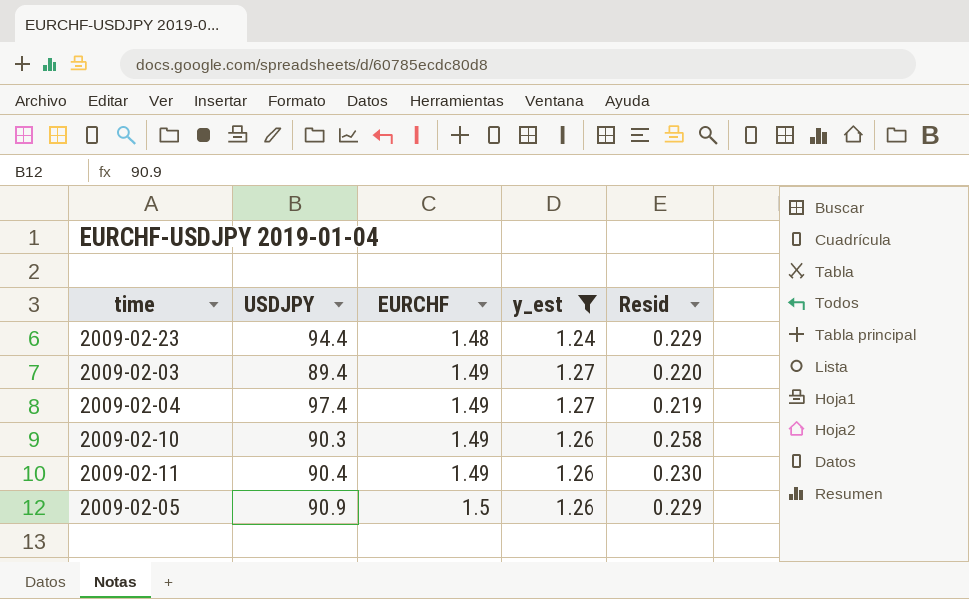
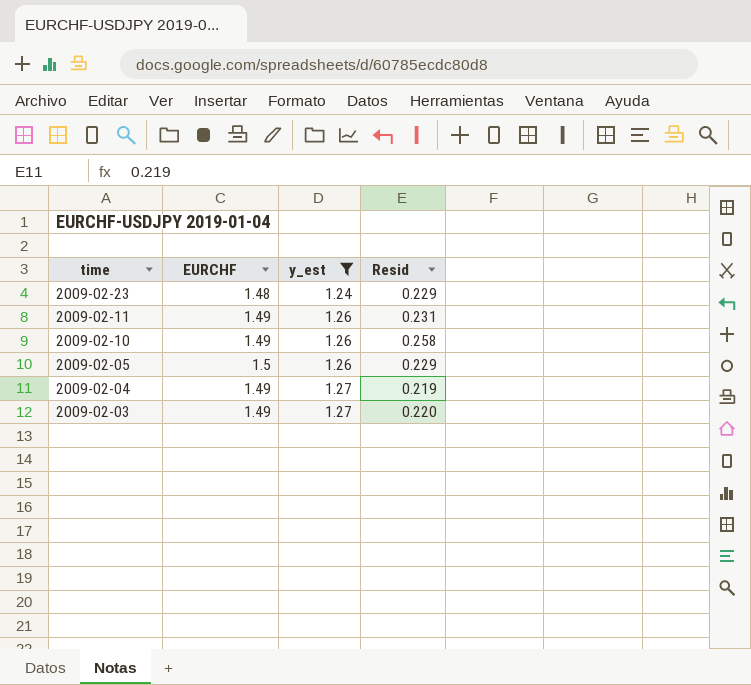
row order: EURCHF ascending -> time descending
column USDJPY | position: 2 -> none
2009-02-11 | Resid: 0.230 -> 0.231

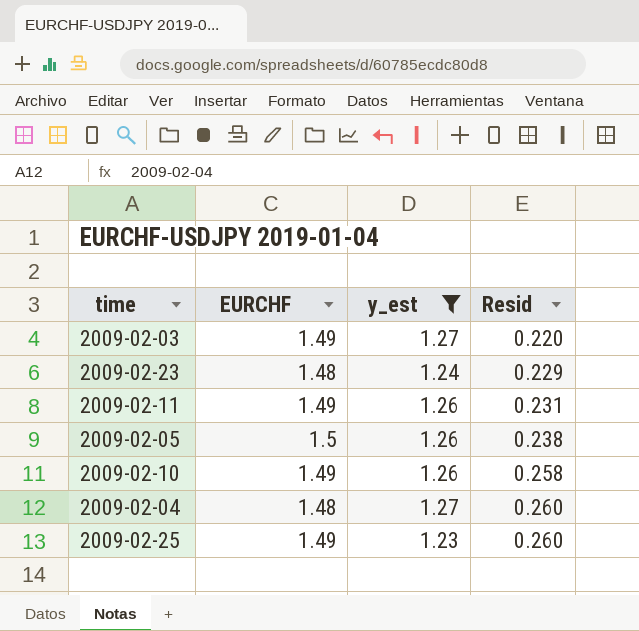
row order: time descending -> Resid ascending
2009-02-05 | Resid: 0.229 -> 0.238
2009-02-04 | EURCHF: 1.49 -> 1.48
2009-02-04 | Resid: 0.219 -> 0.260
row 2009-02-25: none -> 1.49 | 1.23 | 0.260

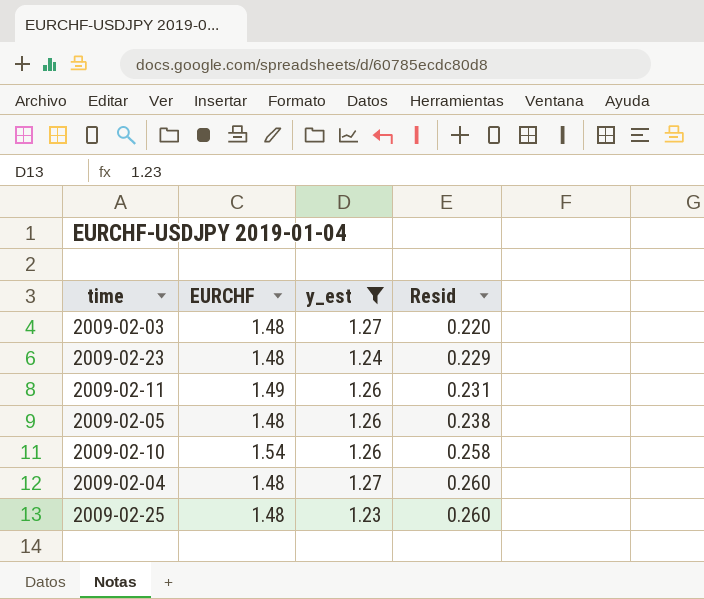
2009-02-03 | EURCHF: 1.49 -> 1.48
2009-02-05 | EURCHF: 1.5 -> 1.48
2009-02-10 | EURCHF: 1.49 -> 1.54
2009-02-25 | EURCHF: 1.49 -> 1.48

